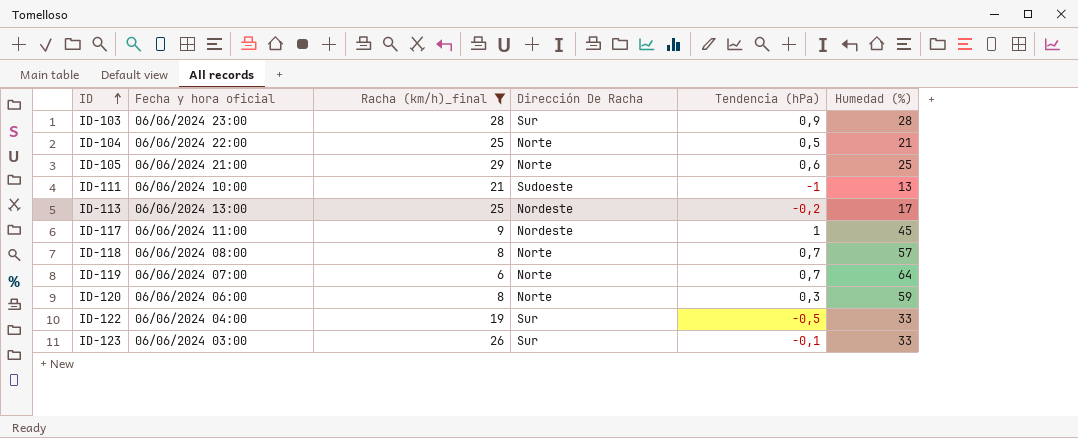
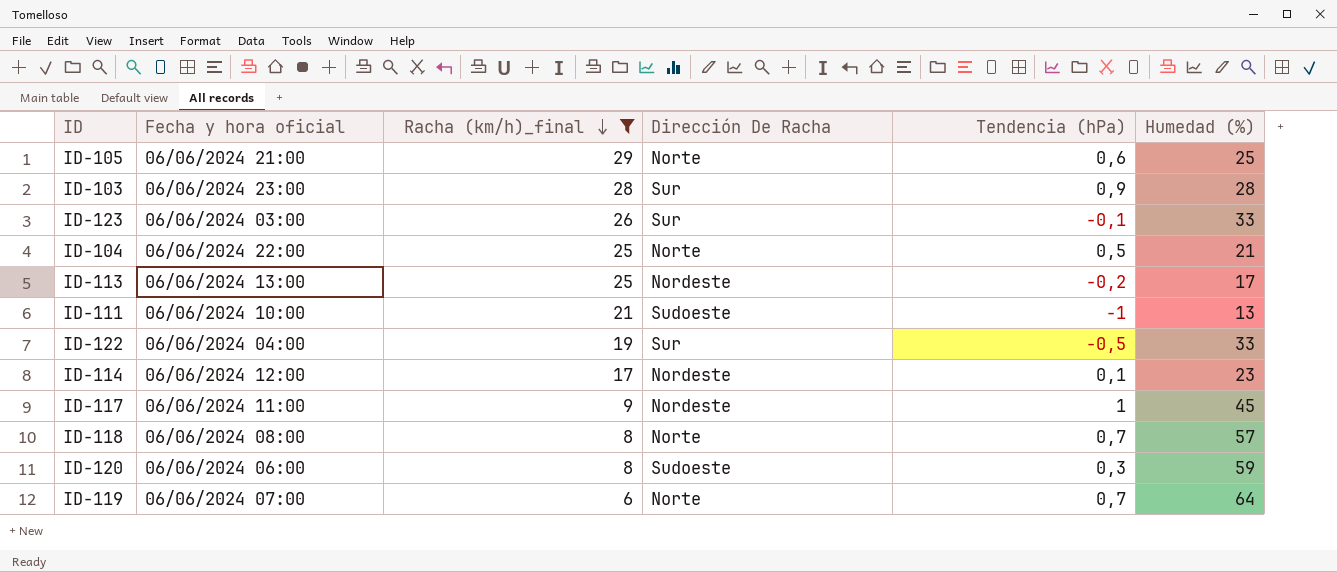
row order: ID ascending -> Racha (km/h)_final descending
row ID-114: none -> 06/06/2024 12:00 | 17 | Nordeste | 0,1 | 23
ID-120 | Dirección De Racha: Norte -> Sudoeste

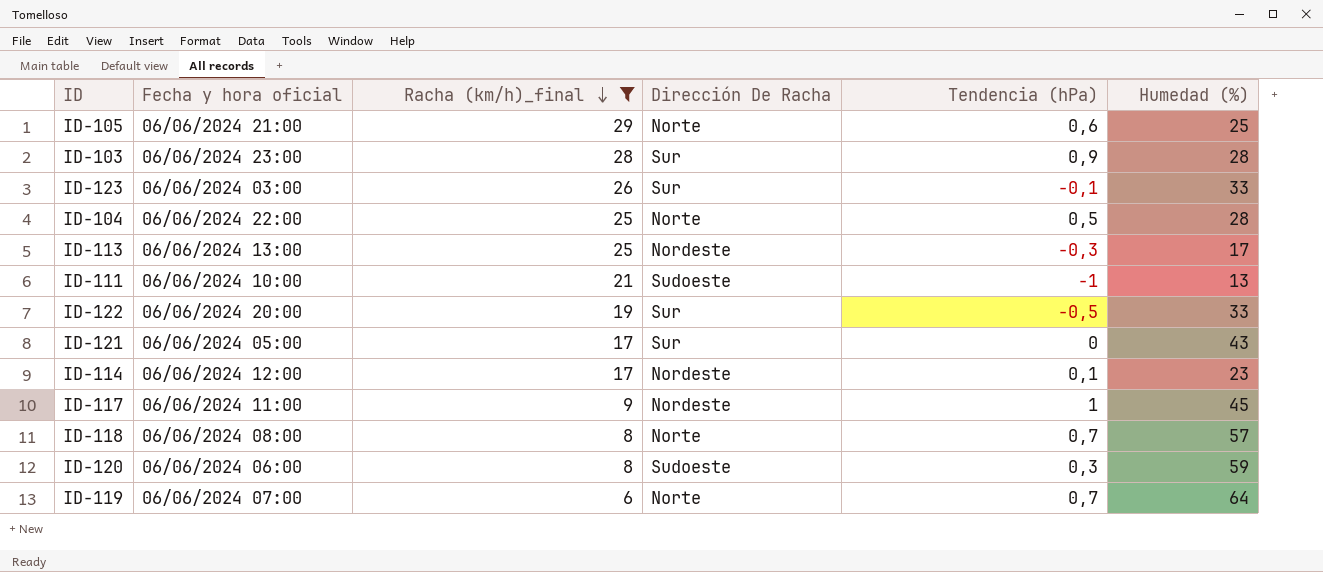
ID-104 | Humedad (%): 21 -> 28
ID-113 | Tendencia (hPa): -0,2 -> -0,3
ID-122 | Fecha y hora oficial: 06/06/2024 04:00 -> 06/06/2024 20:00
row ID-121: none -> 06/06/2024 05:00 | 17 | Sur | 0 | 43

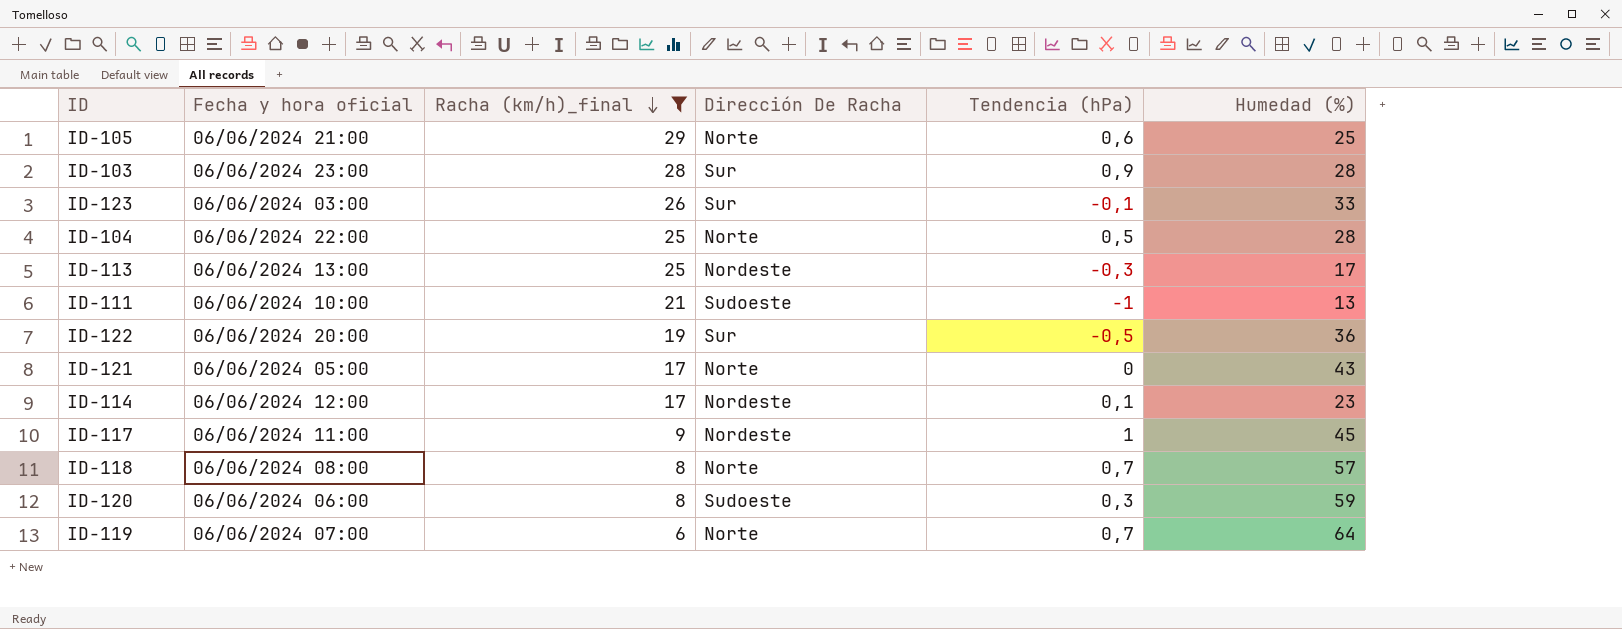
ID-122 | Humedad (%): 33 -> 36
ID-121 | Dirección De Racha: Sur -> Norte

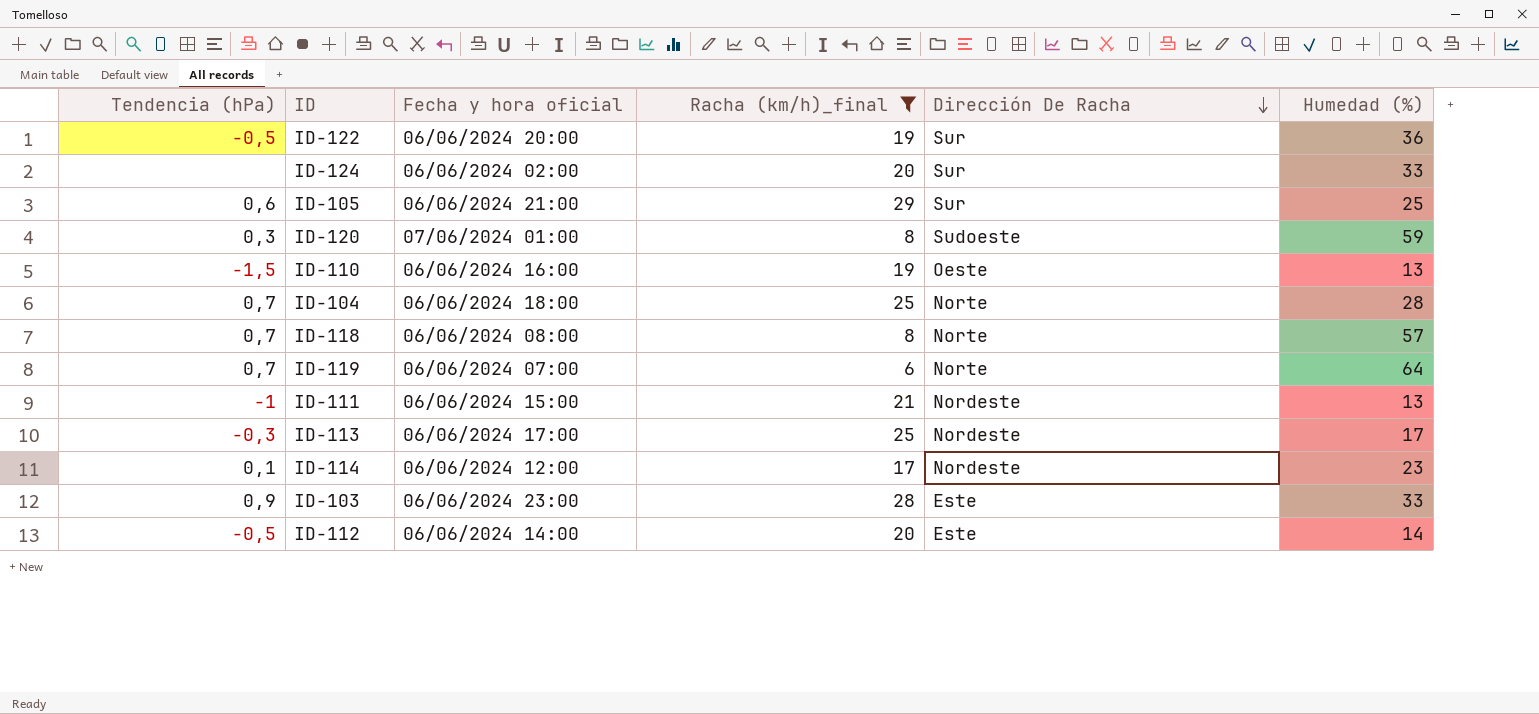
row order: Racha (km/h)_final descending -> Dirección De Racha descending
column Tendencia (hPa) | position: 5 -> 1
row ID-123: 06/06/2024 03:00 | 26 | Sur | -0,1 | 33 -> none
row ID-121: 06/06/2024 05:00 | 17 | Norte | 0 | 43 -> none
row ID-117: 06/06/2024 11:00 | 9 | Nordeste | 1 | 45 -> none
row ID-124: none -> none | 06/06/2024 02:00 | 20 | Sur | 33
ID-105 | Dirección De Racha: Norte -> Sur
ID-120 | Fecha y hora oficial: 06/06/2024 06:00 -> 07/06/2024 01:00
row ID-110: none -> -1,5 | 06/06/2024 16:00 | 19 | Oeste | 13
ID-104 | Tendencia (hPa): 0,5 -> 0,7
ID-104 | Fecha y hora oficial: 06/06/2024 22:00 -> 06/06/2024 18:00
ID-111 | Fecha y hora oficial: 06/06/2024 10:00 -> 06/06/2024 15:00
ID-111 | Dirección De Racha: Sudoeste -> Nordeste
ID-113 | Fecha y hora oficial: 06/06/2024 13:00 -> 06/06/2024 17:00
ID-103 | Dirección De Racha: Sur -> Este
ID-103 | Humedad (%): 28 -> 33
row ID-112: none -> -0,5 | 06/06/2024 14:00 | 20 | Este | 14

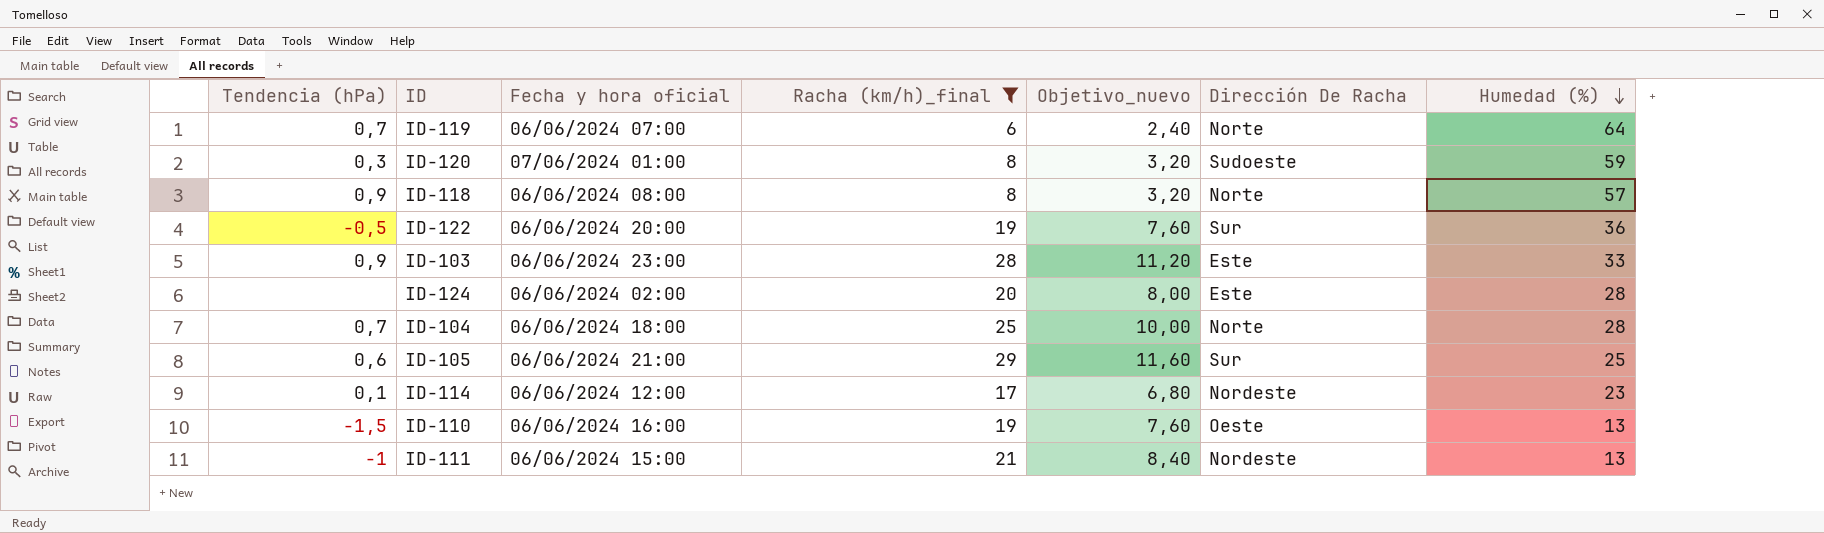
row order: Dirección De Racha descending -> Humedad (%) descending
column Objetivo_nuevo | formula: none -> [Racha (km/h)_final] * 0,4
row ID-113: -0,3 | 06/06/2024 17:00 | 25 | Nordeste | 17 -> none
row ID-112: -0,5 | 06/06/2024 14:00 | 20 | Este | 14 -> none
ID-118 | Tendencia (hPa): 0,7 -> 0,9
ID-124 | Dirección De Racha: Sur -> Este
ID-124 | Humedad (%): 33 -> 28

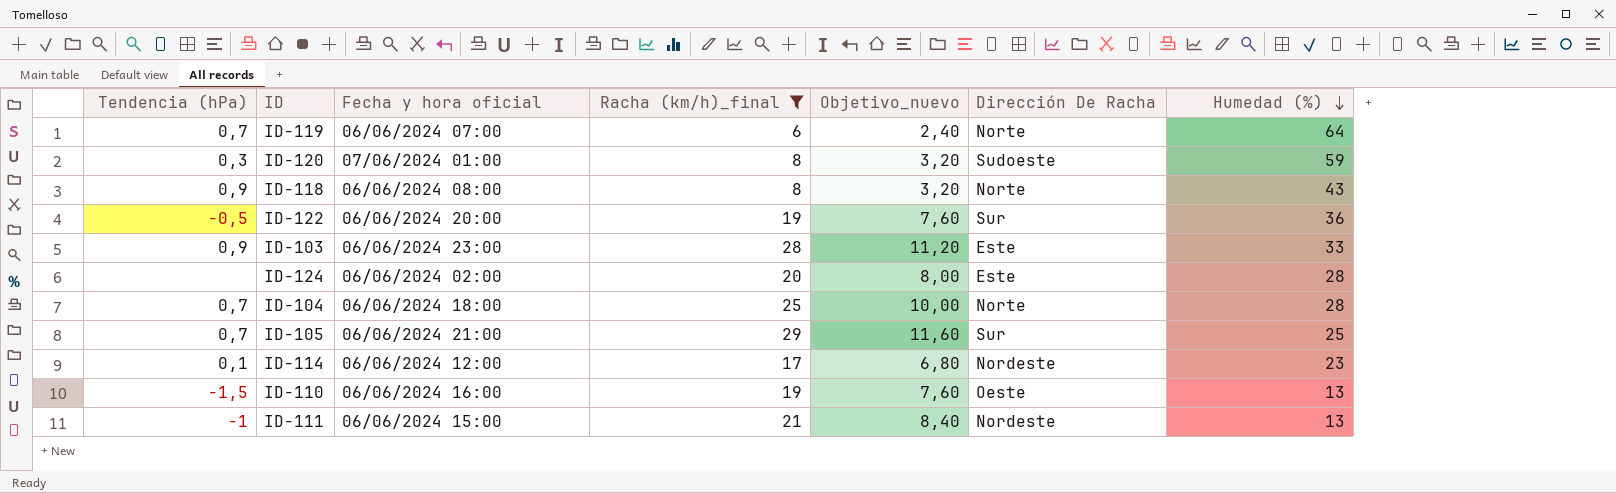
ID-118 | Humedad (%): 57 -> 43
ID-105 | Tendencia (hPa): 0,6 -> 0,7

